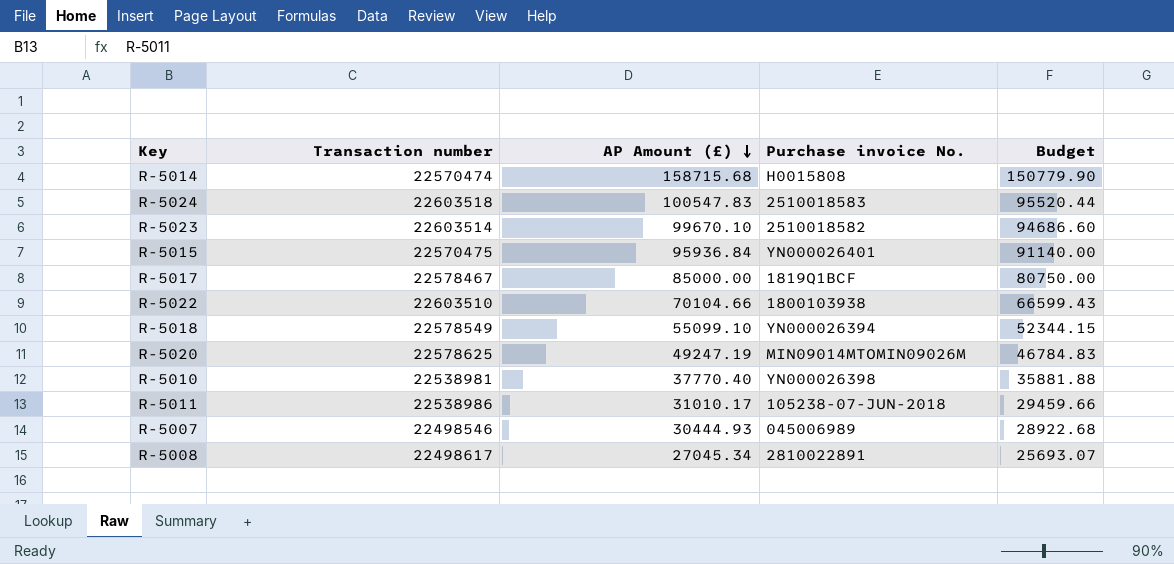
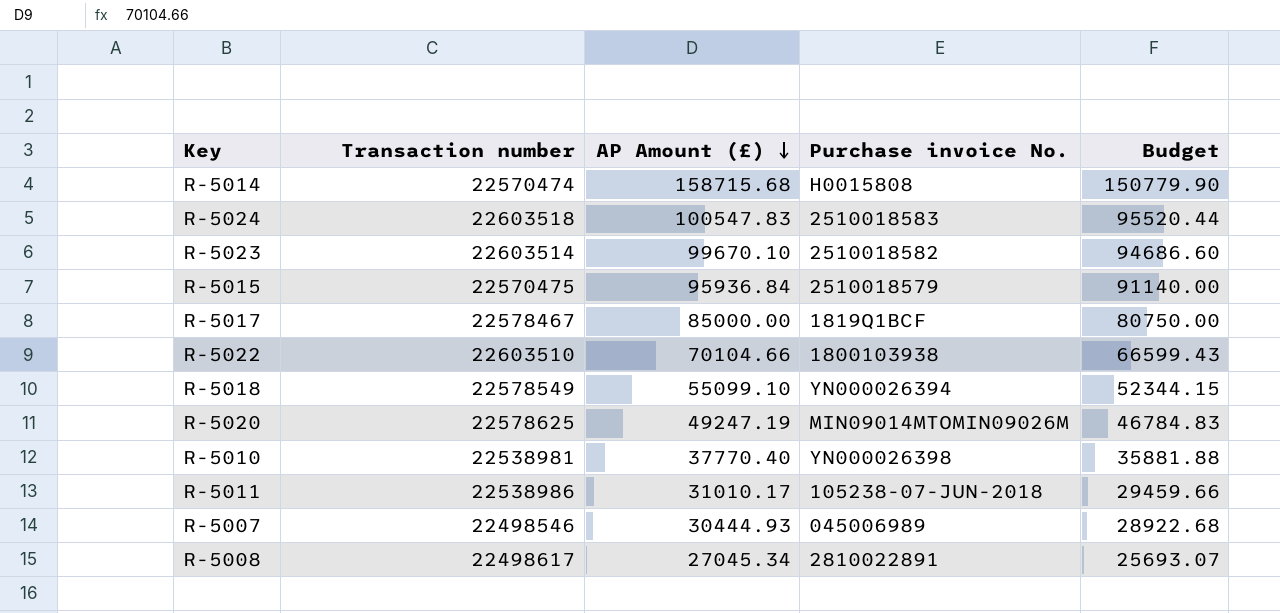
R-5015 | Purchase invoice No.: YN000026401 -> 2510018579

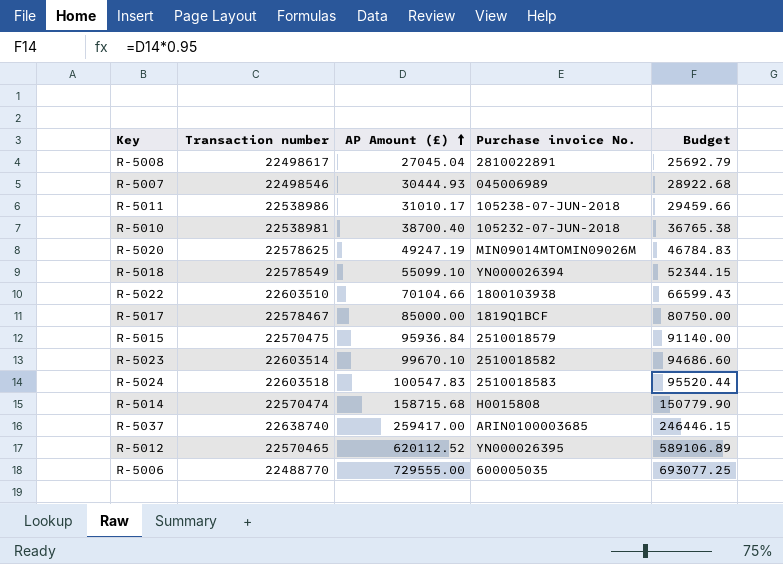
row order: AP Amount (£) descending -> AP Amount (£) ascending
R-5008 | AP Amount (£): 27045.34 -> 27045.04
R-5008 | Budget: 25693.07 -> 25692.79
R-5010 | AP Amount (£): 37770.40 -> 38700.40
R-5010 | Purchase invoice No.: YN000026398 -> 105232-07-JUN-2018
R-5010 | Budget: 35881.88 -> 36765.38
row R-5037: none -> 22638740 | 259417.00 | ARIN0100003685 | 246446.15
row R-5012: none -> 22570465 | 620112.52 | YN000026395 | 589106.89
row R-5006: none -> 22488770 | 729555.00 | 600005035 | 693077.25

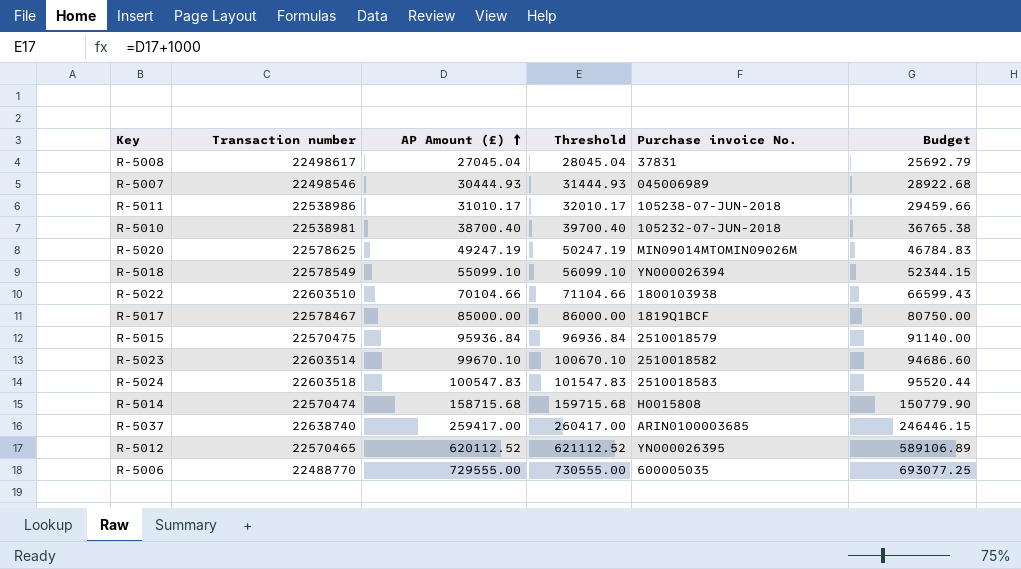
column Threshold | formula: none -> [AP Amount (£)] + 1000
R-5008 | Purchase invoice No.: 2810022891 -> 37831

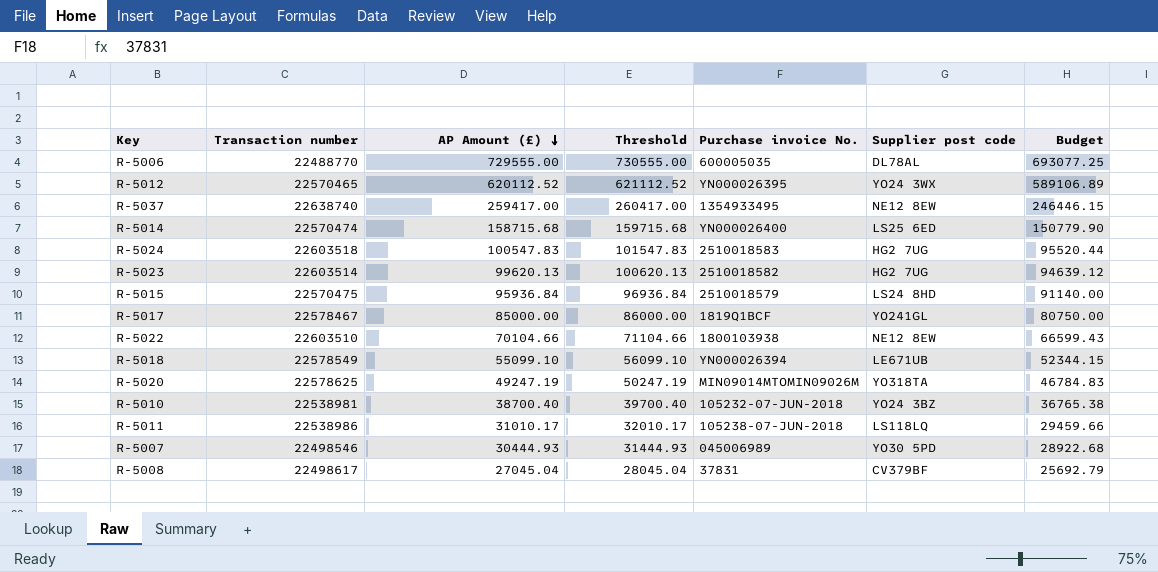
row order: AP Amount (£) ascending -> AP Amount (£) descending
column Supplier post code | position: none -> 6
R-5037 | Purchase invoice No.: ARIN0100003685 -> 1354933495
R-5014 | Purchase invoice No.: H0015808 -> YN000026400
R-5023 | AP Amount (£): 99670.10 -> 99620.13
R-5023 | Threshold: 100670.10 -> 100620.13
R-5023 | Budget: 94686.60 -> 94639.12

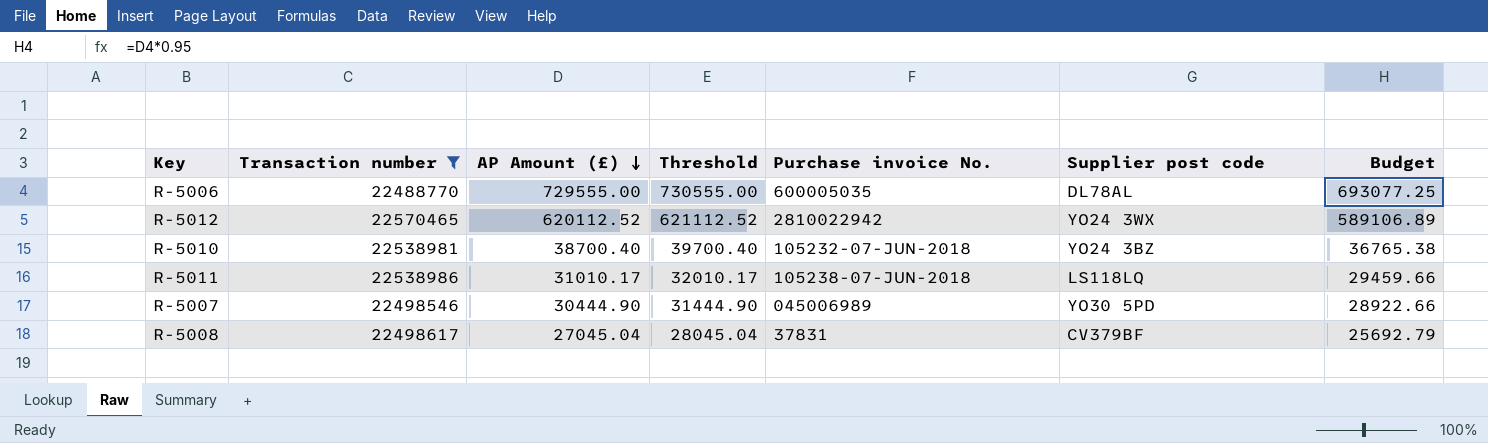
filter: none -> Transaction number <= 22570465
R-5012 | Purchase invoice No.: YN000026395 -> 2810022942
R-5007 | AP Amount (£): 30444.93 -> 30444.90
R-5007 | Threshold: 31444.93 -> 31444.90
R-5007 | Budget: 28922.68 -> 28922.66

